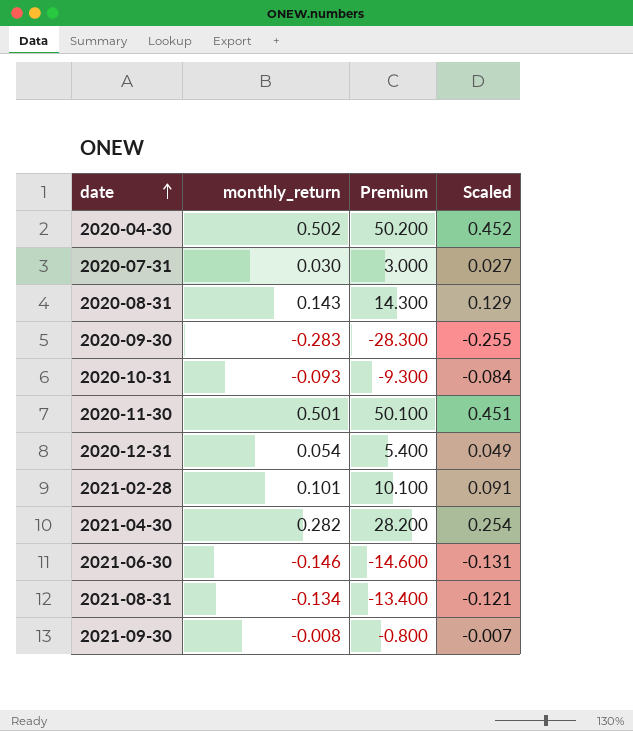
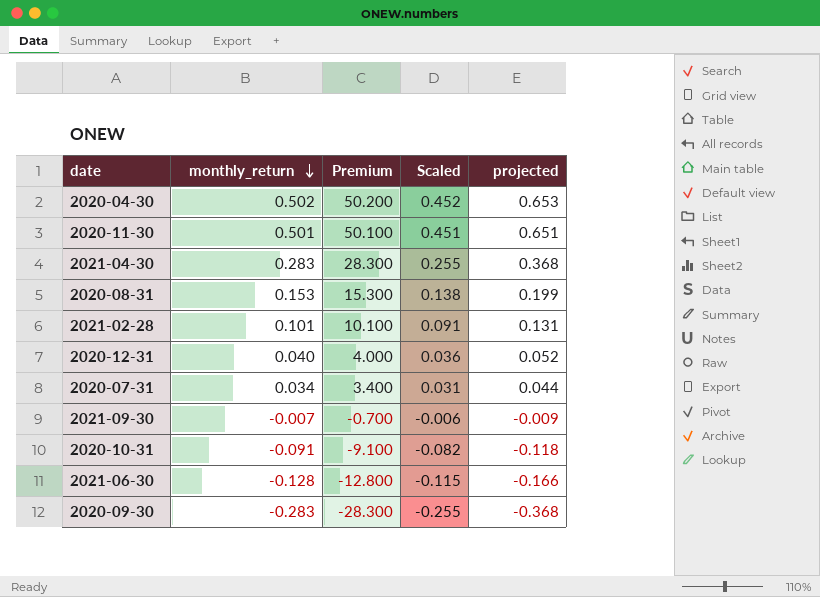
row order: date ascending -> monthly_return descending
column projected | formula: none -> [monthly_return] * 1.3
row 2021-08-31: -0.134 | -13.400 | -0.121 -> none
2021-04-30 | monthly_return: 0.282 -> 0.283
2021-04-30 | Premium: 28.200 -> 28.300
2021-04-30 | Scaled: 0.254 -> 0.255
2020-08-31 | monthly_return: 0.143 -> 0.153
2020-08-31 | Premium: 14.300 -> 15.300
2020-08-31 | Scaled: 0.129 -> 0.138
2020-12-31 | monthly_return: 0.054 -> 0.040
2020-12-31 | Premium: 5.400 -> 4.000
2020-12-31 | Scaled: 0.049 -> 0.036
2020-07-31 | monthly_return: 0.030 -> 0.034
2020-07-31 | Premium: 3.000 -> 3.400
2020-07-31 | Scaled: 0.027 -> 0.031
2021-09-30 | monthly_return: -0.008 -> -0.007
2021-09-30 | Premium: -0.800 -> -0.700
2021-09-30 | Scaled: -0.007 -> -0.006
2020-10-31 | monthly_return: -0.093 -> -0.091
2020-10-31 | Premium: -9.300 -> -9.100
2020-10-31 | Scaled: -0.084 -> -0.082
2021-06-30 | monthly_return: -0.146 -> -0.128
2021-06-30 | Premium: -14.600 -> -12.800
2021-06-30 | Scaled: -0.131 -> -0.115

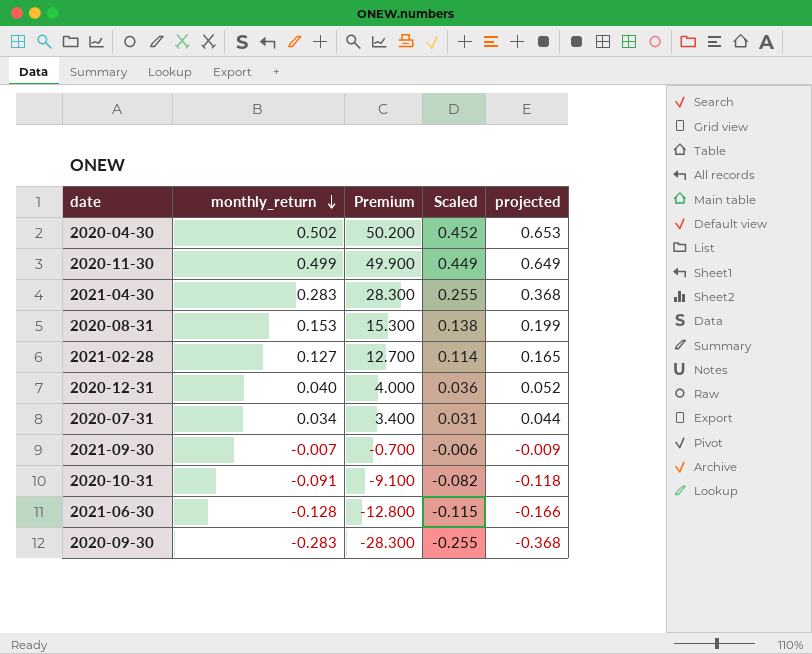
2020-11-30 | monthly_return: 0.501 -> 0.499
2020-11-30 | Premium: 50.100 -> 49.900
2020-11-30 | Scaled: 0.451 -> 0.449
2020-11-30 | projected: 0.651 -> 0.649
2021-02-28 | monthly_return: 0.101 -> 0.127
2021-02-28 | Premium: 10.100 -> 12.700
2021-02-28 | Scaled: 0.091 -> 0.114
2021-02-28 | projected: 0.131 -> 0.165

